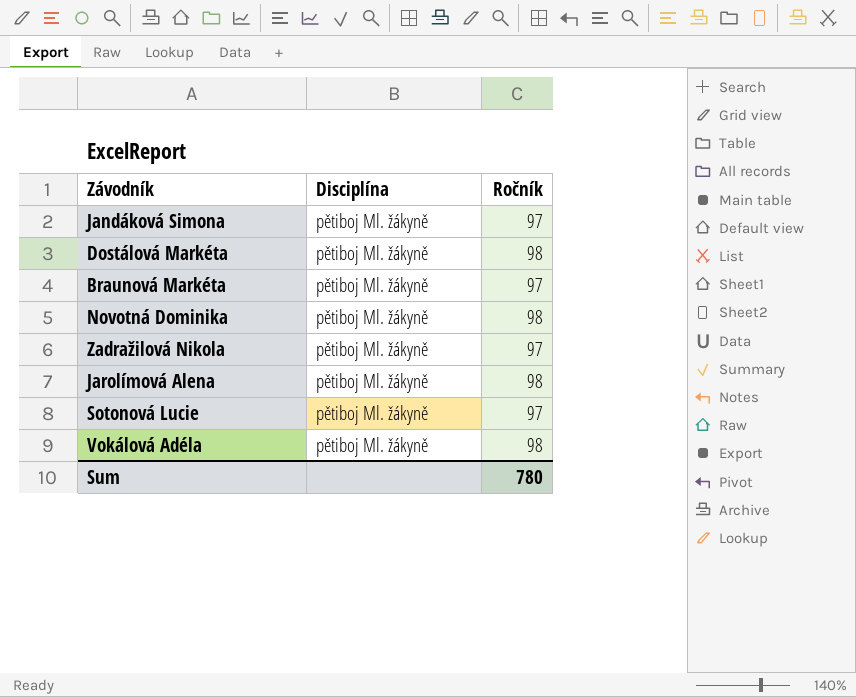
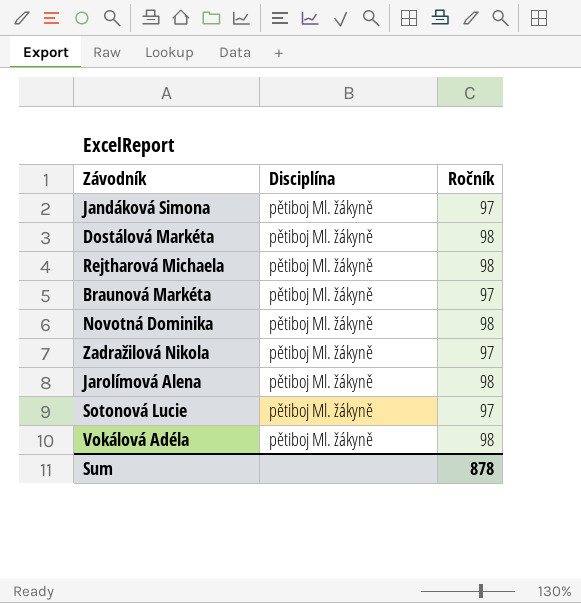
row Rejtharová Michaela: none -> pětiboj Ml. žákyně | 98
Sum | Ročník: 780 -> 878

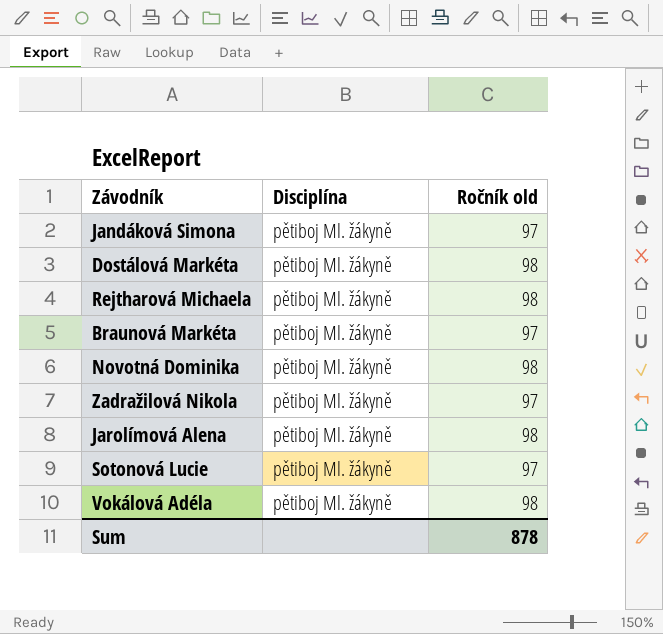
column name: Ročník -> Ročník old

